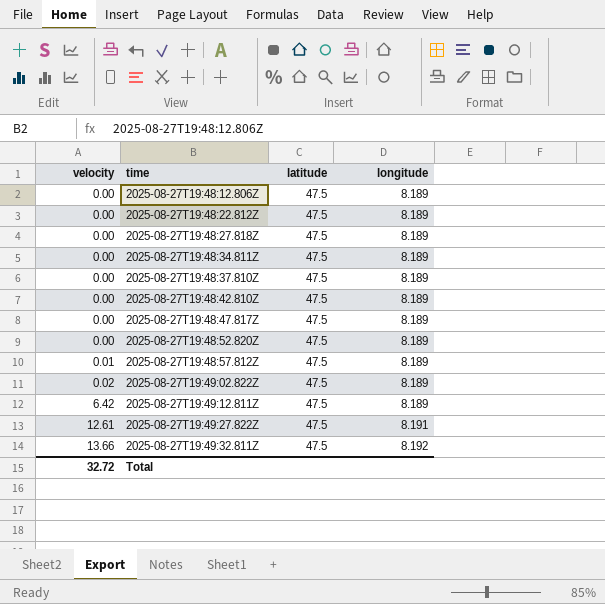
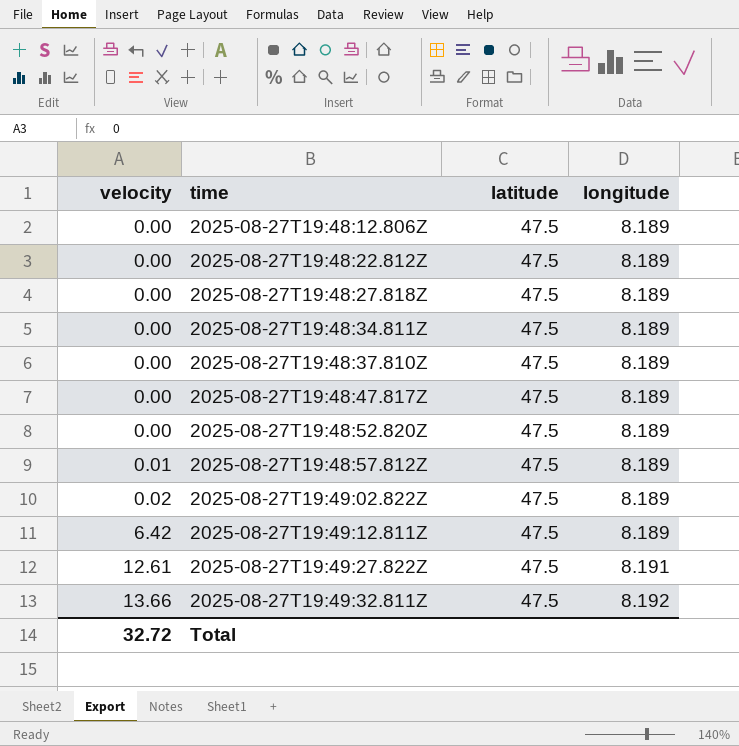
row 2025-08-27T19:48:42.810Z: 0.00 | 47.5 | 8.189 -> none

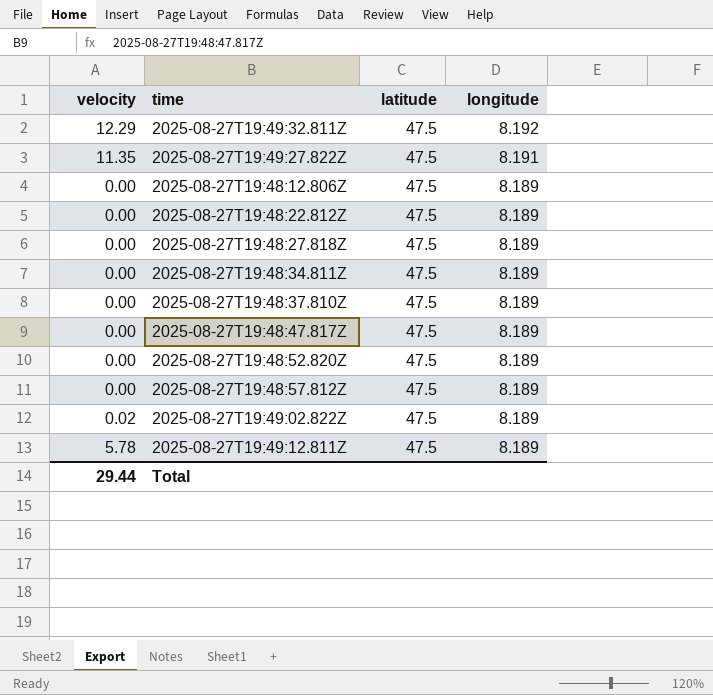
row order: velocity ascending -> longitude descending
2025-08-27T19:49:32.811Z | velocity: 13.66 -> 12.29
2025-08-27T19:49:27.822Z | velocity: 12.61 -> 11.35
2025-08-27T19:48:57.812Z | velocity: 0.01 -> 0.00
2025-08-27T19:49:12.811Z | velocity: 6.42 -> 5.78
Total | velocity: 32.72 -> 29.44

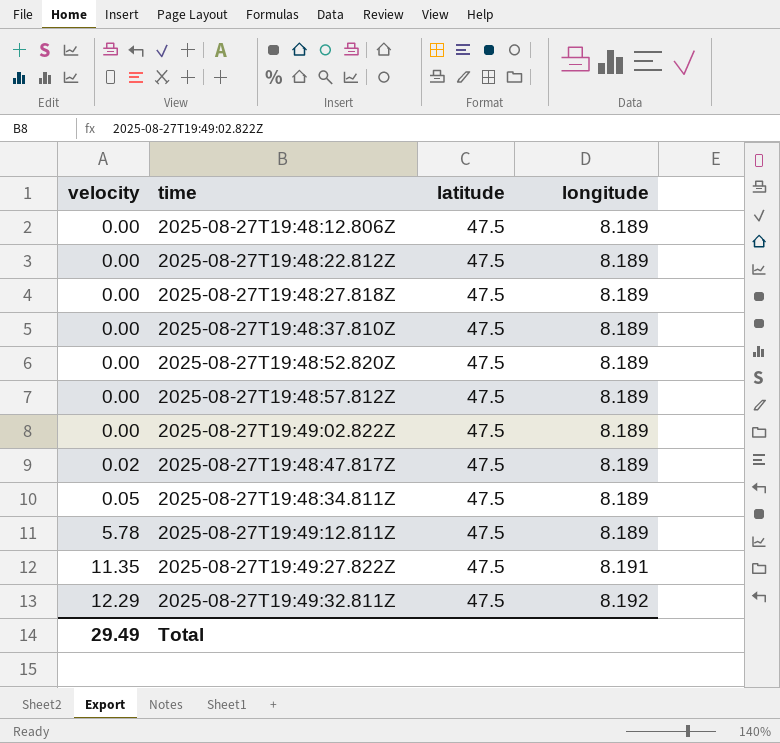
row order: longitude descending -> velocity ascending
2025-08-27T19:49:02.822Z | velocity: 0.02 -> 0.00
2025-08-27T19:48:47.817Z | velocity: 0.00 -> 0.02
2025-08-27T19:48:34.811Z | velocity: 0.00 -> 0.05
Total | velocity: 29.44 -> 29.49

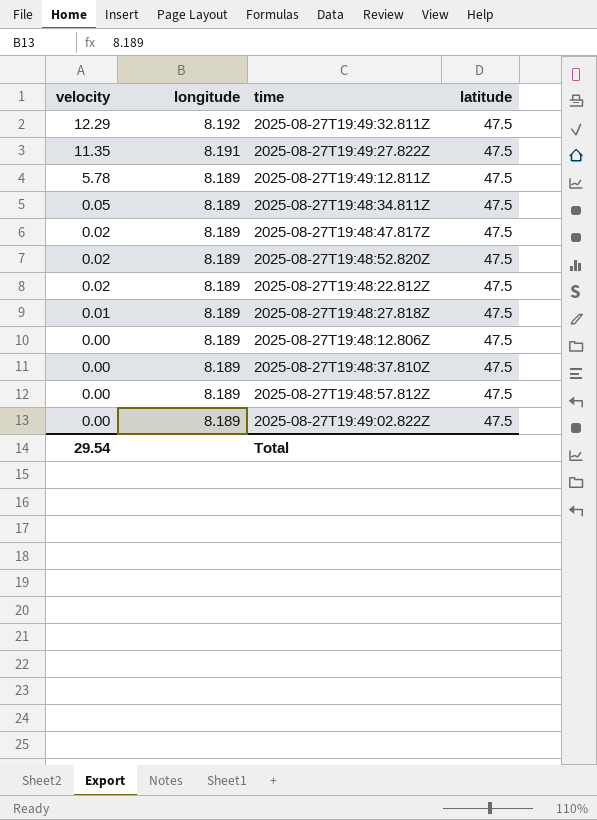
row order: velocity ascending -> velocity descending
column longitude | position: 4 -> 2
2025-08-27T19:48:52.820Z | velocity: 0.00 -> 0.02
2025-08-27T19:48:22.812Z | velocity: 0.00 -> 0.02
2025-08-27T19:48:27.818Z | velocity: 0.00 -> 0.01
Total | velocity: 29.49 -> 29.54

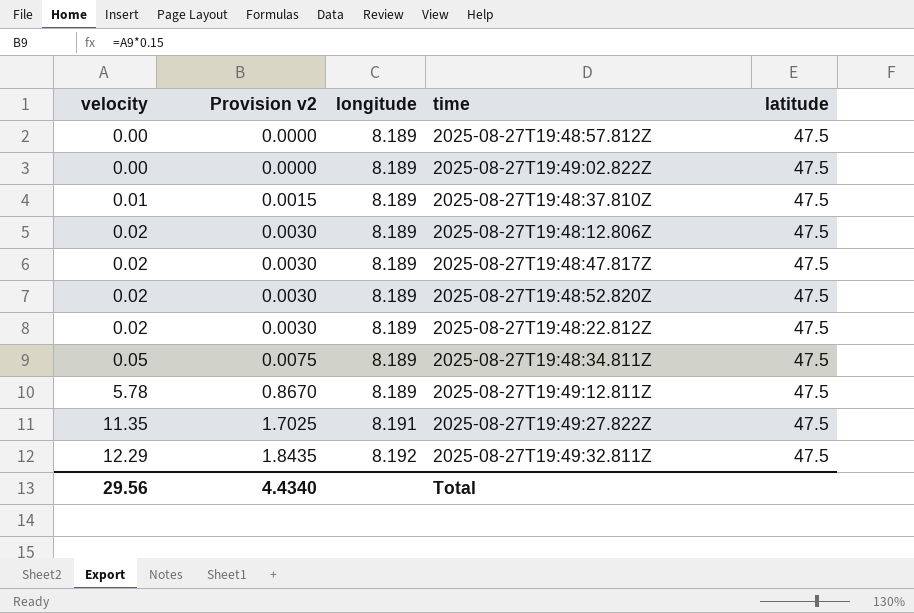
row order: velocity descending -> velocity ascending
column Provision v2 | formula: none -> [velocity] * 0.15
row 2025-08-27T19:48:27.818Z: 0.01 | 8.189 | 47.5 -> none
2025-08-27T19:48:37.810Z | velocity: 0.00 -> 0.01
2025-08-27T19:48:12.806Z | velocity: 0.00 -> 0.02
Total | velocity: 29.54 -> 29.56

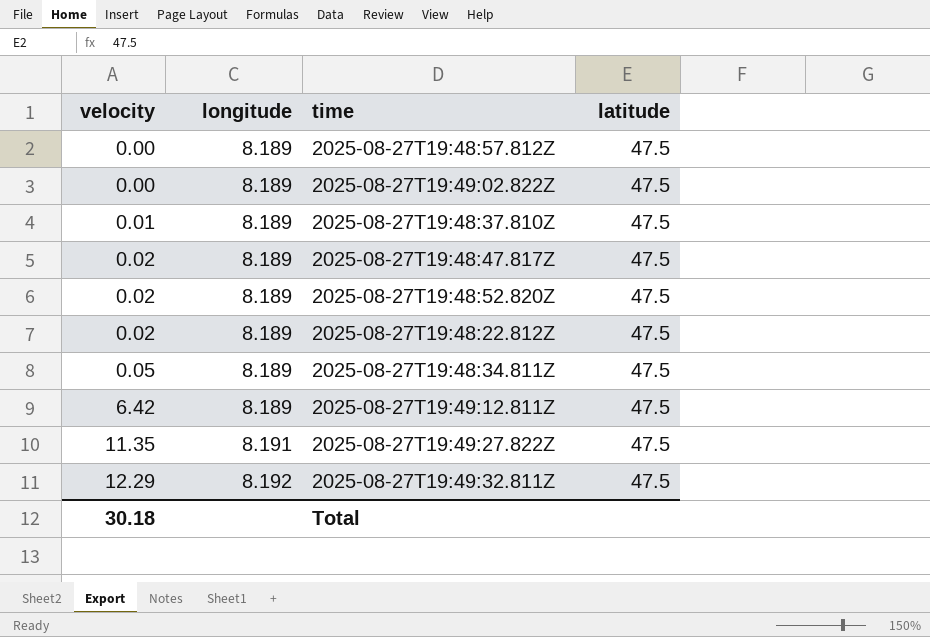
column Provision v2 | formula: [velocity] * 0.15 -> none
row 2025-08-27T19:48:12.806Z: 0.02 | 0.0030 | 8.189 | 47.5 -> none
2025-08-27T19:49:12.811Z | velocity: 5.78 -> 6.42
Total | velocity: 29.56 -> 30.18

